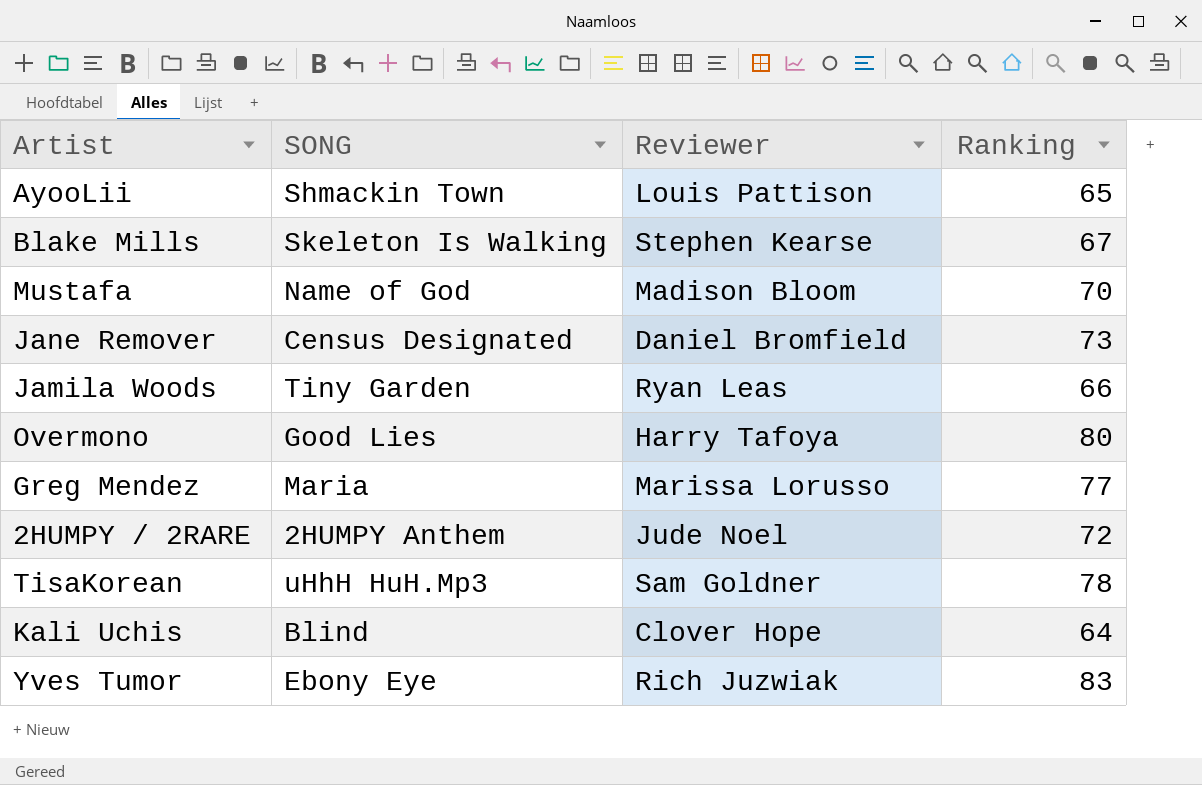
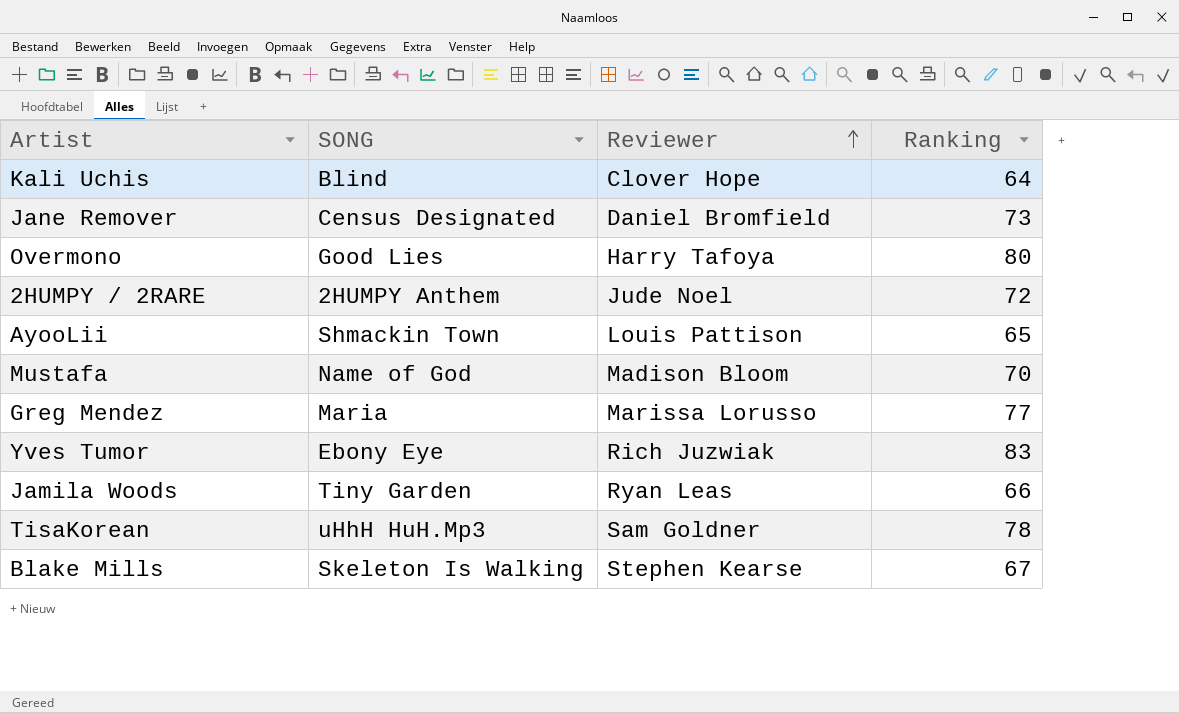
row order: none -> Reviewer ascending

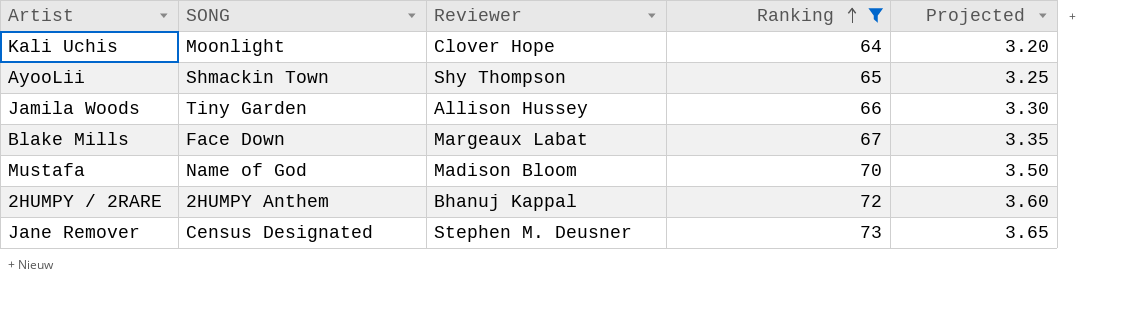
filter: none -> Ranking <= 73
row order: Reviewer ascending -> Ranking ascending
column Projected | formula: none -> [Ranking] * 0.05
Kali Uchis | SONG: Blind -> Moonlight
AyooLii | Reviewer: Louis Pattison -> Shy Thompson
Jamila Woods | Reviewer: Ryan Leas -> Allison Hussey
Blake Mills | SONG: Skeleton Is Walking -> Face Down
Blake Mills | Reviewer: Stephen Kearse -> Margeaux Labat
2HUMPY / 2RARE | Reviewer: Jude Noel -> Bhanuj Kappal
Jane Remover | Reviewer: Daniel Bromfield -> Stephen M. Deusner

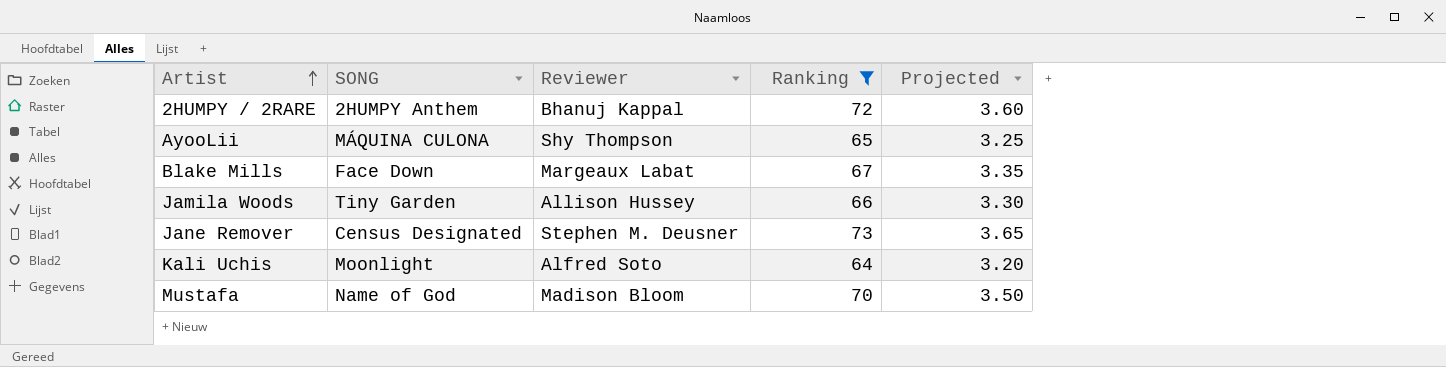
row order: Ranking ascending -> Artist ascending
AyooLii | SONG: Shmackin Town -> MÁQUINA CULONA
Kali Uchis | Reviewer: Clover Hope -> Alfred Soto

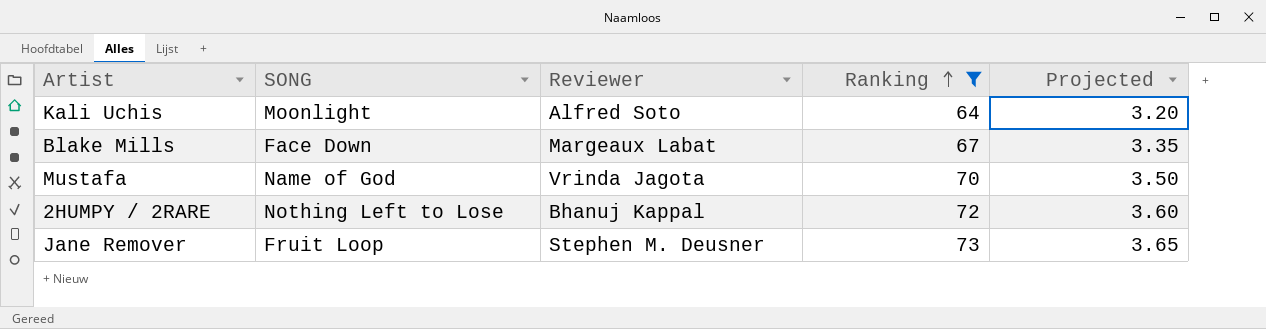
row order: Artist ascending -> Ranking ascending
row AyooLii: MÁQUINA CULONA | Shy Thompson | 65 | 3.25 -> none
row Jamila Woods: Tiny Garden | Allison Hussey | 66 | 3.30 -> none
Mustafa | Reviewer: Madison Bloom -> Vrinda Jagota
2HUMPY / 2RARE | SONG: 2HUMPY Anthem -> Nothing Left to Lose
Jane Remover | SONG: Census Designated -> Fruit Loop

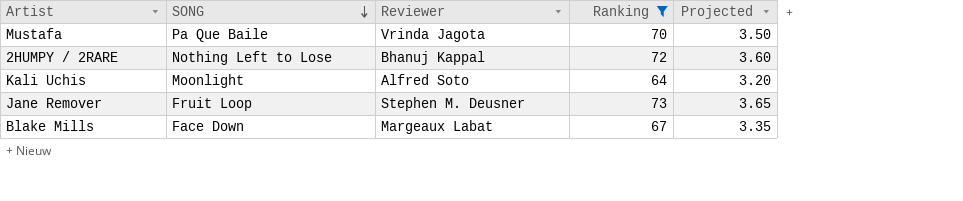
row order: Ranking ascending -> SONG descending
Mustafa | SONG: Name of God -> Pa Que Baile

